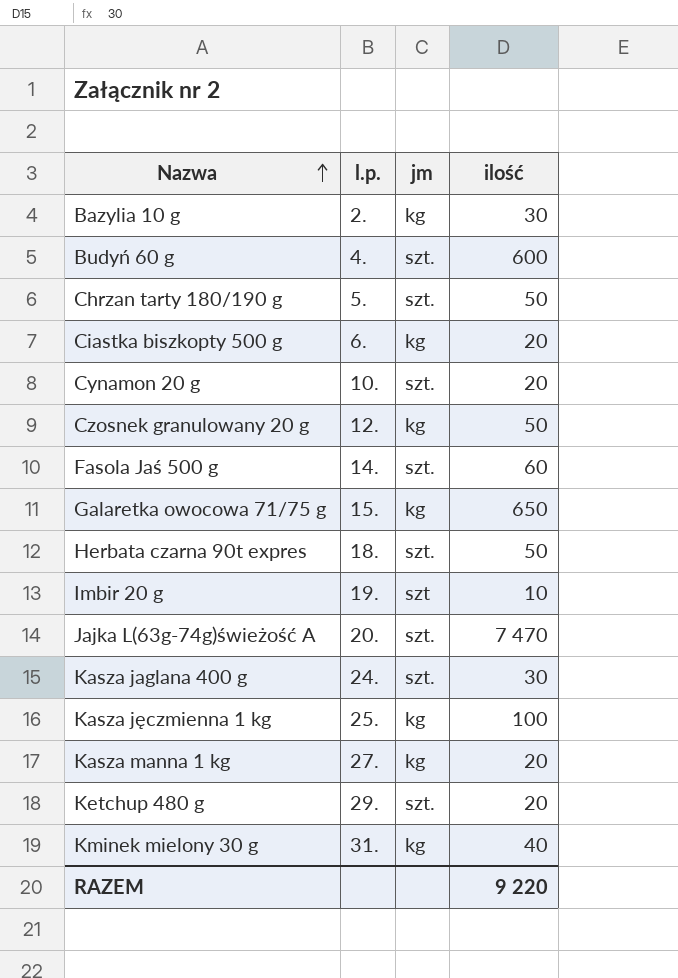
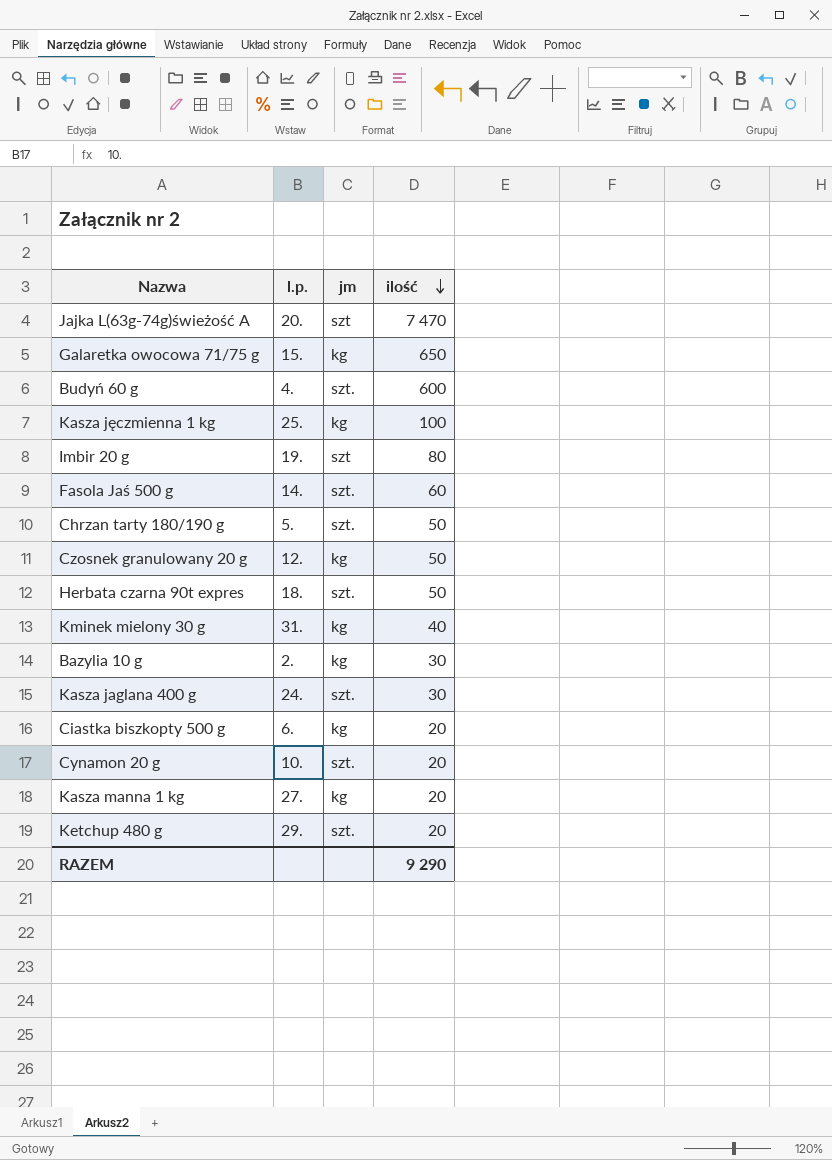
row order: Nazwa ascending -> ilość descending
Jajka L(63g-74g)świeżość A | jm: szt. -> szt
Imbir 20 g | ilość: 10 -> 80
RAZEM | ilość: 9 220 -> 9 290

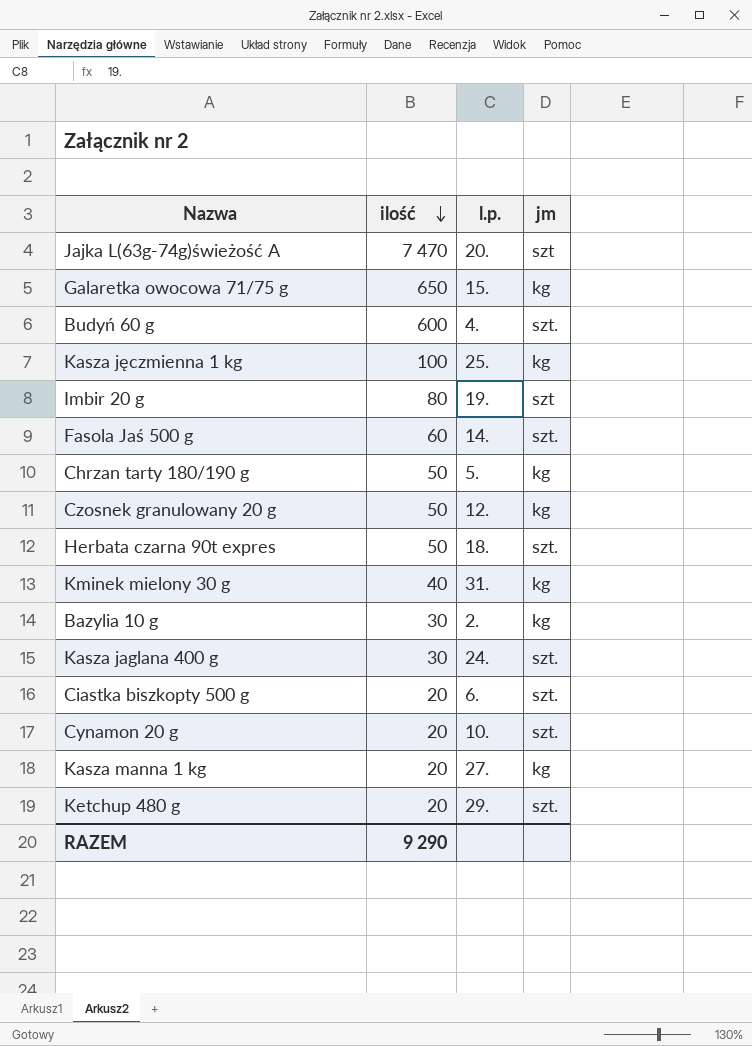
column ilość | position: 4 -> 2
Chrzan tarty 180/190 g | jm: szt. -> kg
Ciastka biszkopty 500 g | jm: kg -> szt.

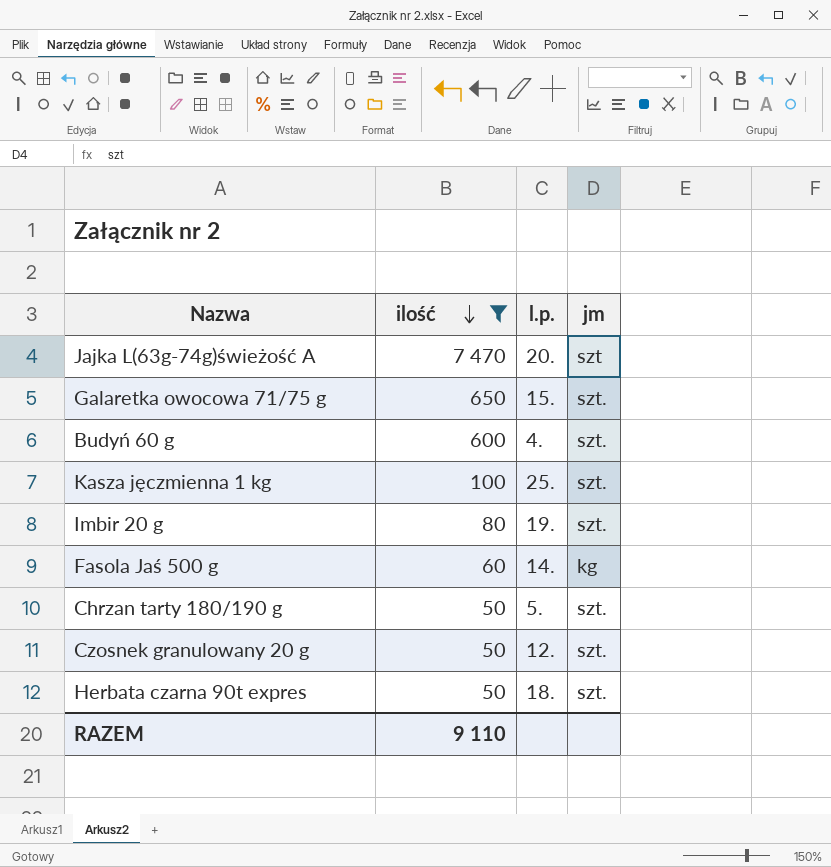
filter: none -> ilość >= 50
Galaretka owocowa 71/75 g | jm: kg -> szt.
Kasza jęczmienna 1 kg | jm: kg -> szt.
Imbir 20 g | jm: szt -> szt.
Fasola Jaś 500 g | jm: szt. -> kg
Chrzan tarty 180/190 g | jm: kg -> szt.
Czosnek granulowany 20 g | jm: kg -> szt.
RAZEM | ilość: 9 290 -> 9 110

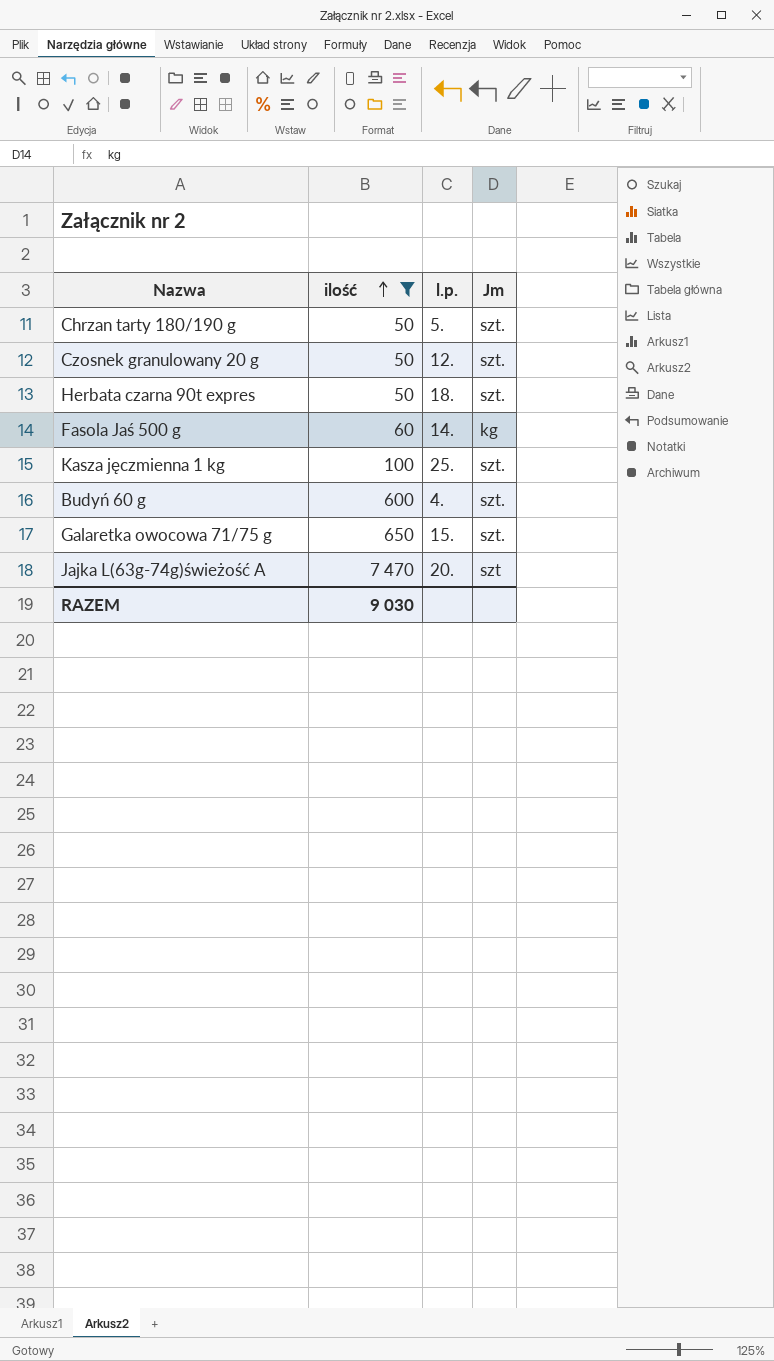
row order: ilość descending -> ilość ascending
column name: jm -> Jm
row Imbir 20 g: 80 | 19. | szt. -> none
RAZEM | ilość: 9 110 -> 9 030

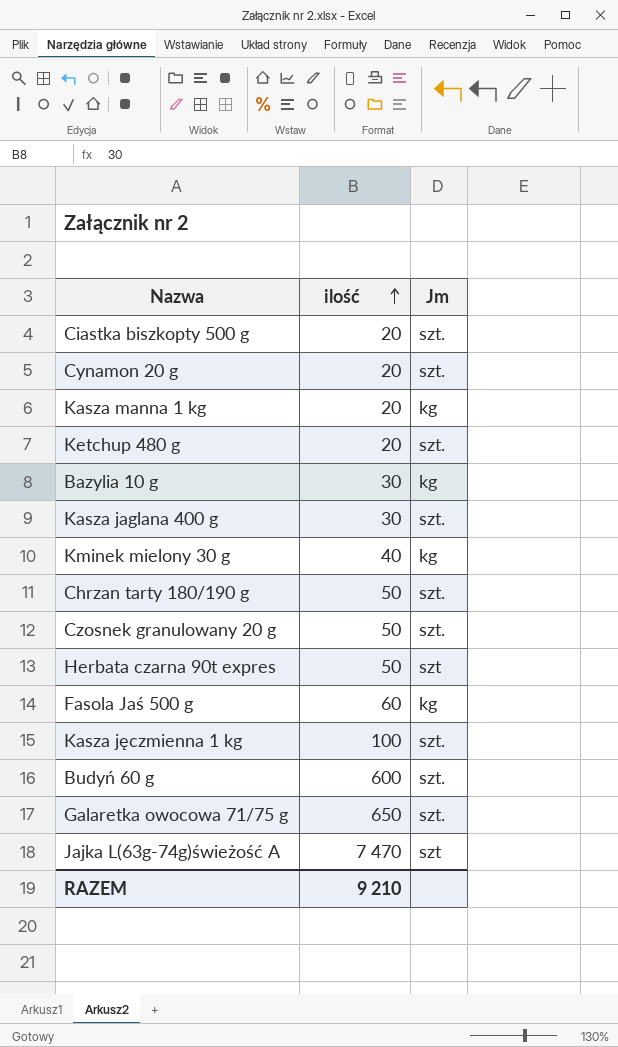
filter: ilość >= 50 -> none
column l.p. | position: 3 -> none
Herbata czarna 90t expres | Jm: szt. -> szt
RAZEM | ilość: 9 030 -> 9 210

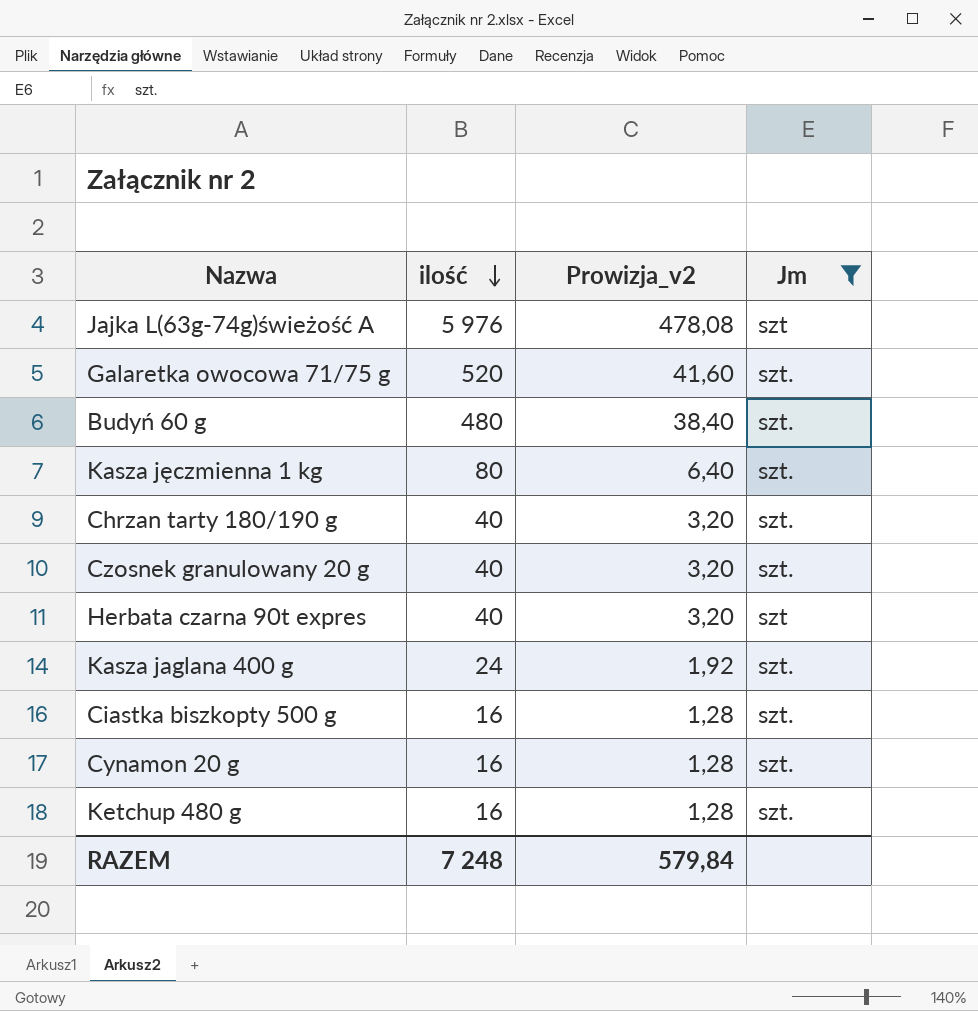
filter: none -> Jm != kg
row order: ilość ascending -> ilość descending
column Prowizja_v2 | formula: none -> [ilość] * 0,08
Jajka L(63g-74g)świeżość A | ilość: 7 470 -> 5 976
Galaretka owocowa 71/75 g | ilość: 650 -> 520
Budyń 60 g | ilość: 600 -> 480
Kasza jęczmienna 1 kg | ilość: 100 -> 80
Chrzan tarty 180/190 g | ilość: 50 -> 40
Czosnek granulowany 20 g | ilość: 50 -> 40
Herbata czarna 90t expres | ilość: 50 -> 40
Kasza jaglana 400 g | ilość: 30 -> 24
Ciastka biszkopty 500 g | ilość: 20 -> 16
Cynamon 20 g | ilość: 20 -> 16
Ketchup 480 g | ilość: 20 -> 16
RAZEM | ilość: 9 210 -> 7 248

